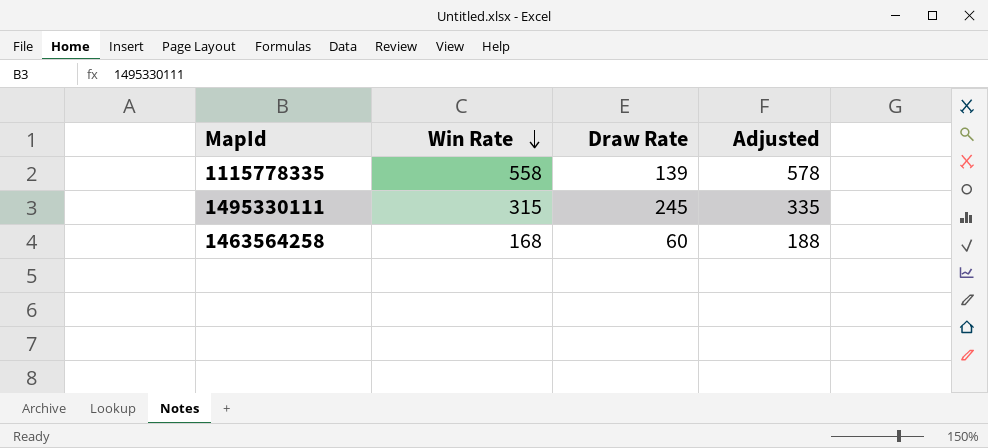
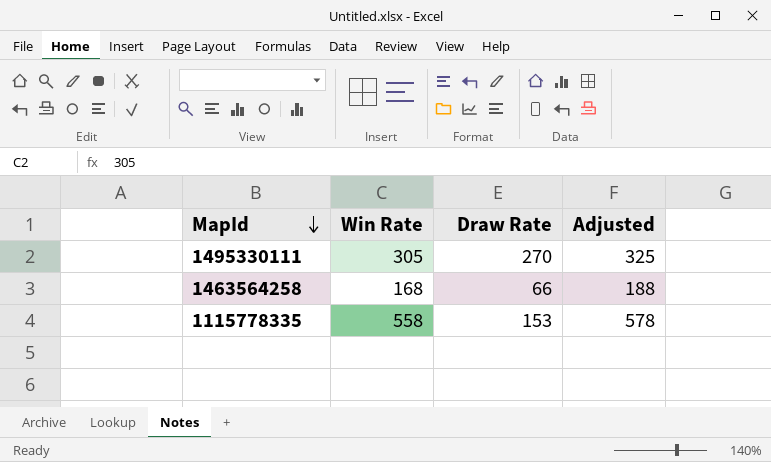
row order: Win Rate descending -> MapId descending
1495330111 | Win Rate: 315 -> 305
1495330111 | Draw Rate: 245 -> 270
1495330111 | Adjusted: 335 -> 325
1463564258 | Draw Rate: 60 -> 66
1115778335 | Draw Rate: 139 -> 153

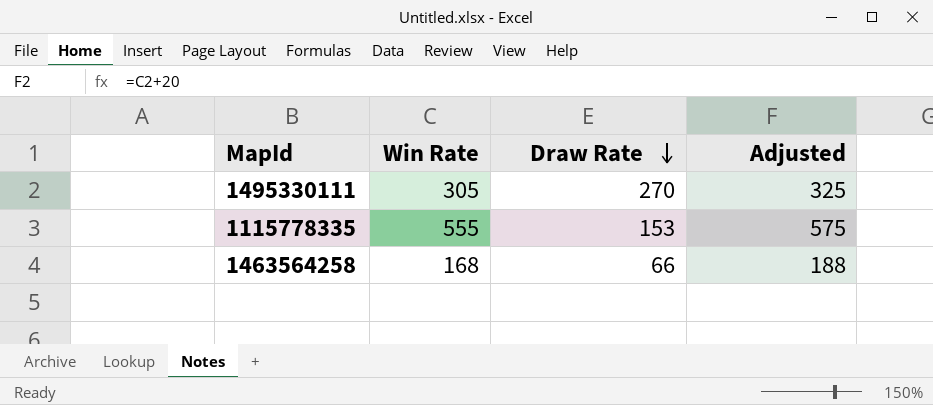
row order: MapId descending -> Draw Rate descending
1115778335 | Win Rate: 558 -> 555
1115778335 | Adjusted: 578 -> 575

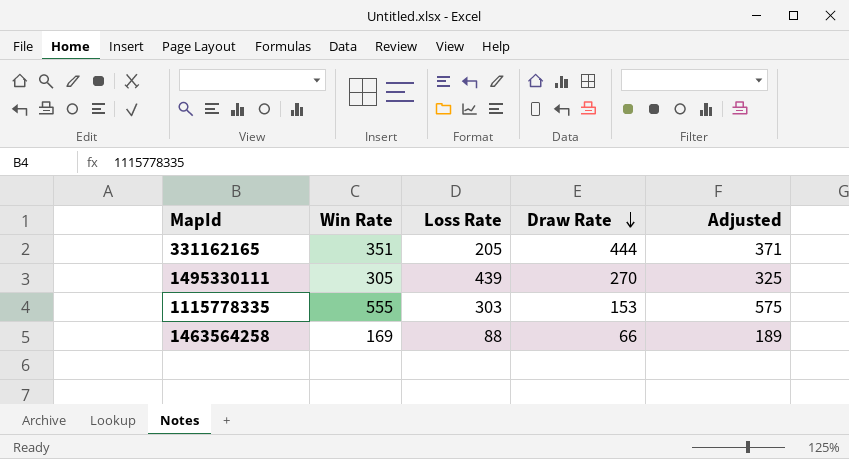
column Loss Rate | position: none -> 3
row 331162165: none -> 351 | 205 | 444 | 371
1463564258 | Win Rate: 168 -> 169
1463564258 | Adjusted: 188 -> 189

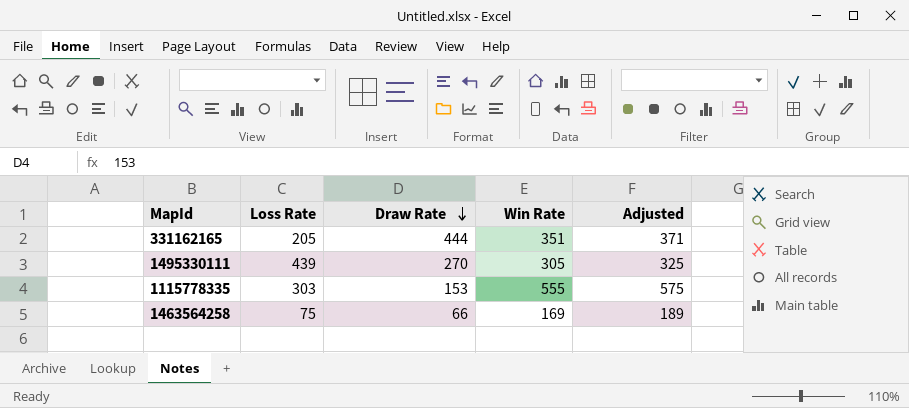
column Win Rate | position: 2 -> 4
1463564258 | Loss Rate: 88 -> 75

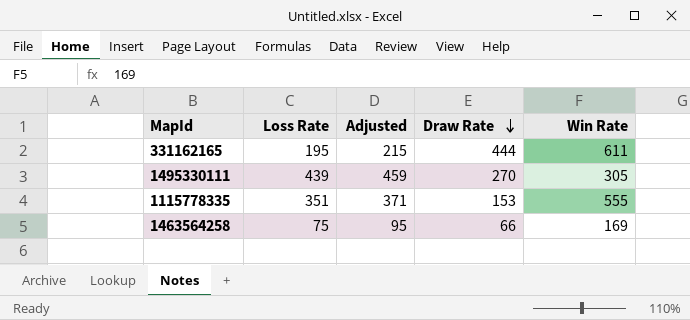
column Adjusted | formula: [Win Rate] + 20 -> [Loss Rate] + 20
column Adjusted | position: 5 -> 3
331162165 | Loss Rate: 205 -> 195
331162165 | Win Rate: 351 -> 611
1115778335 | Loss Rate: 303 -> 351

